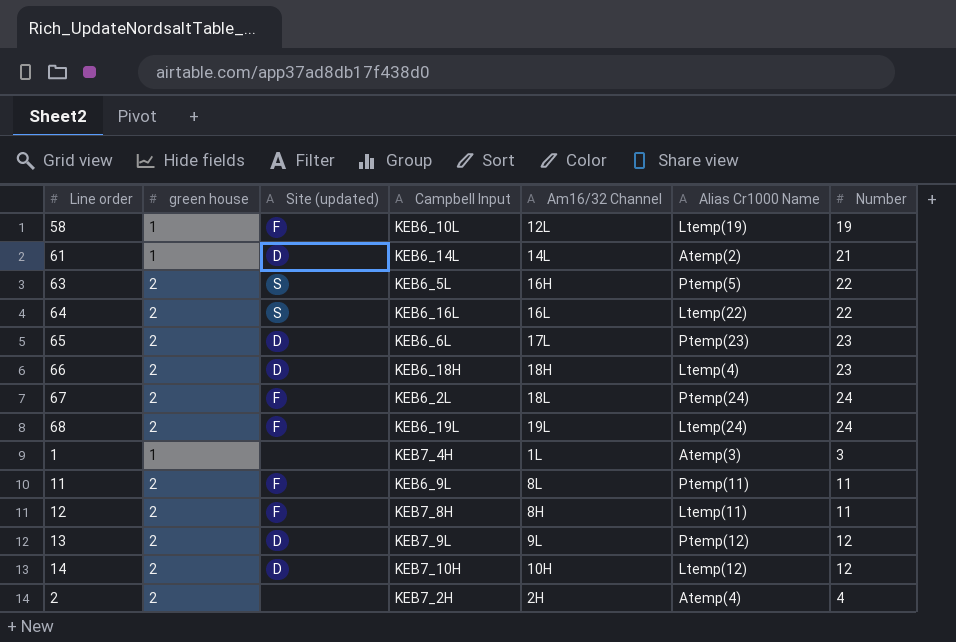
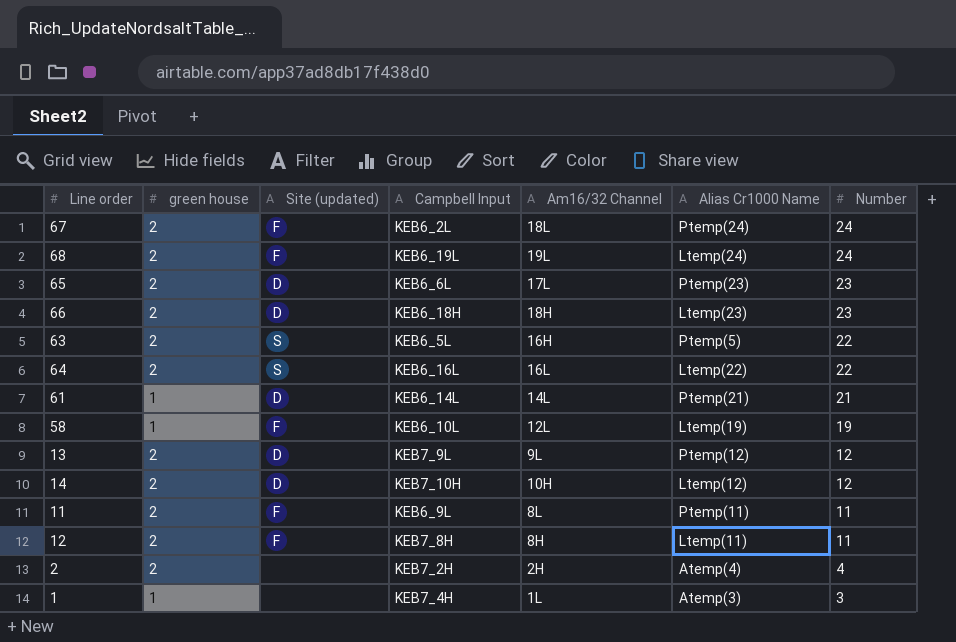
row order: none -> Number descending
66 | Alias Cr1000 Name: Ltemp(4) -> Ltemp(23)
61 | Alias Cr1000 Name: Atemp(2) -> Ptemp(21)

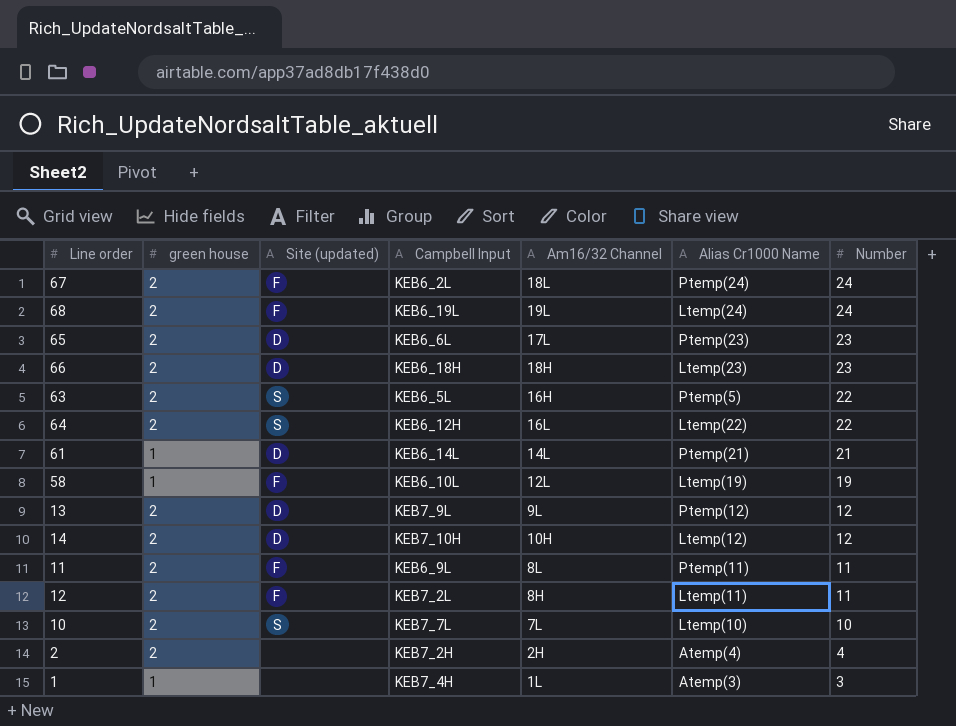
64 | Campbell Input: KEB6_16L -> KEB6_12H
12 | Campbell Input: KEB7_8H -> KEB7_2L
row 10: none -> 2 | S | KEB7_7L | 7L | Ltemp(10) | 10

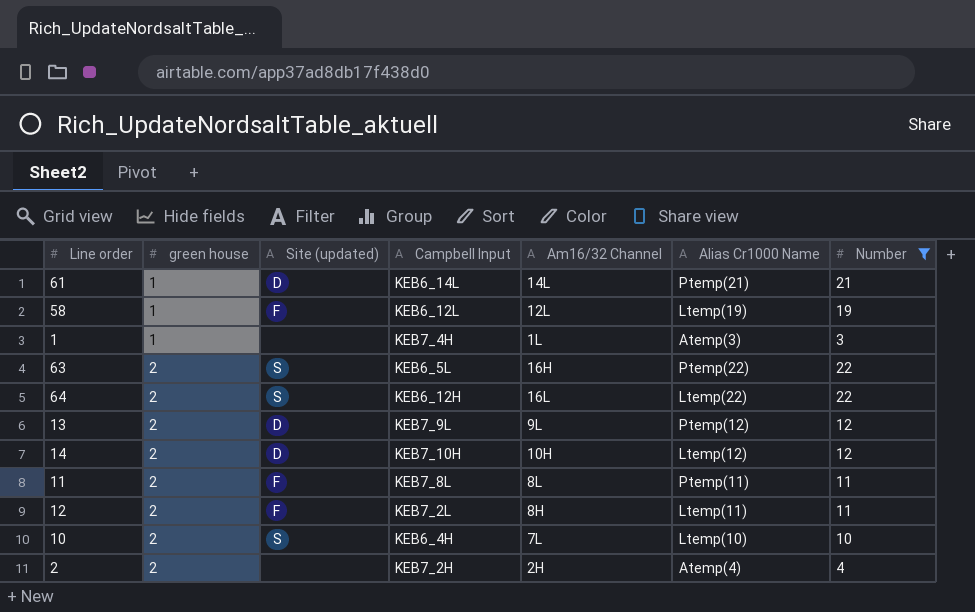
filter: none -> Number <= 22
row order: Number descending -> green house ascending
58 | Campbell Input: KEB6_10L -> KEB6_12L
63 | Alias Cr1000 Name: Ptemp(5) -> Ptemp(22)
11 | Campbell Input: KEB6_9L -> KEB7_8L
10 | Campbell Input: KEB7_7L -> KEB6_4H

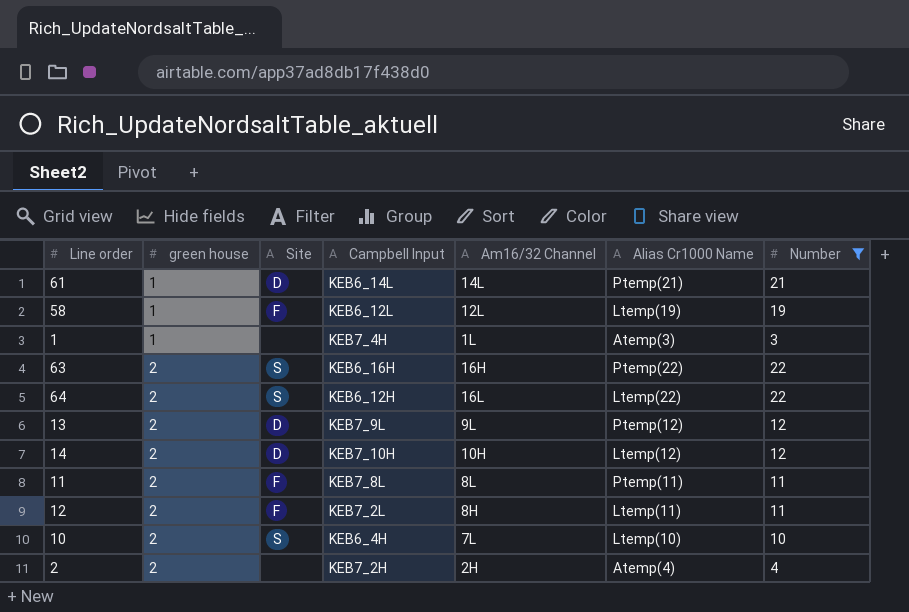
column name: Site (updated) -> Site
63 | Campbell Input: KEB6_5L -> KEB6_16H

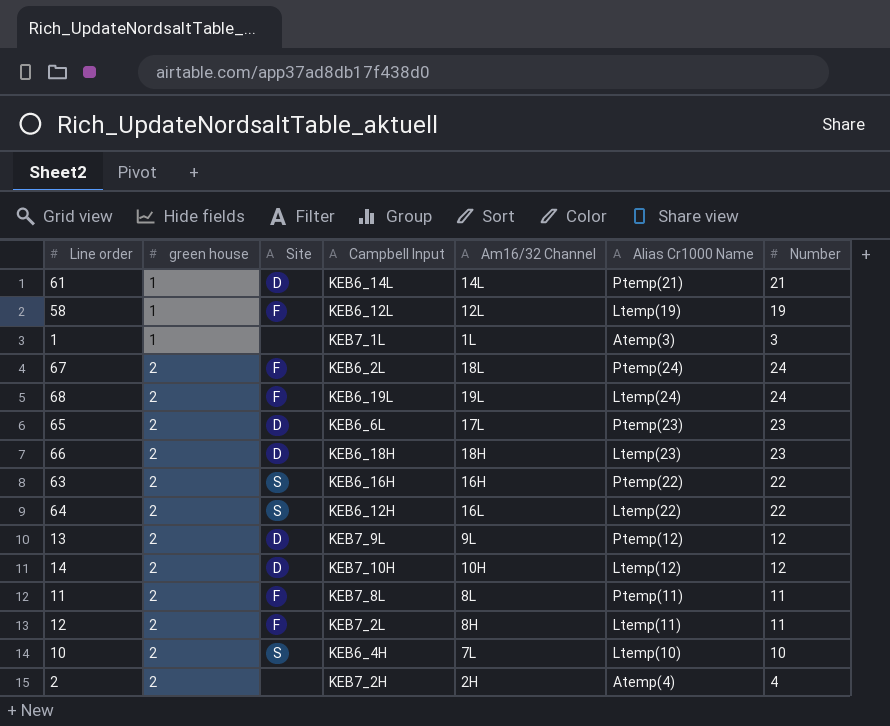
filter: Number <= 22 -> none
1 | Campbell Input: KEB7_4H -> KEB7_1L

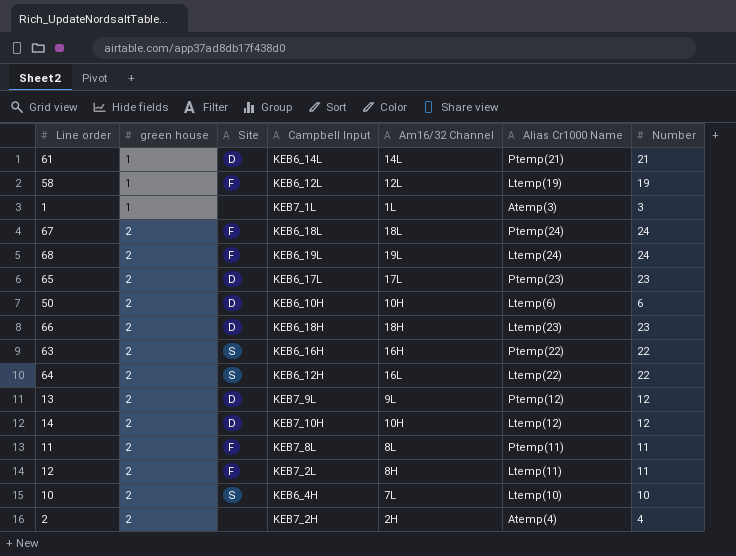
67 | Campbell Input: KEB6_2L -> KEB6_18L
65 | Campbell Input: KEB6_6L -> KEB6_17L
row 50: none -> 2 | D | KEB6_10H | 10H | Ltemp(6) | 6

